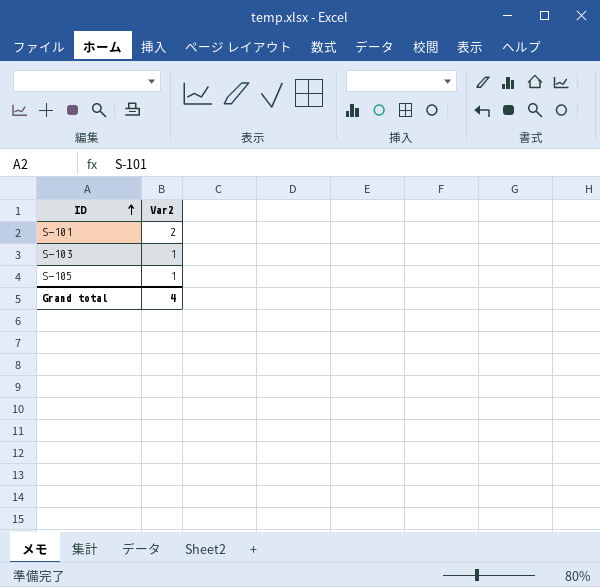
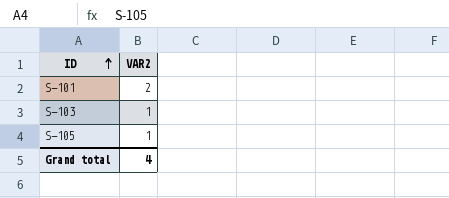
column name: Var2 -> VAR2

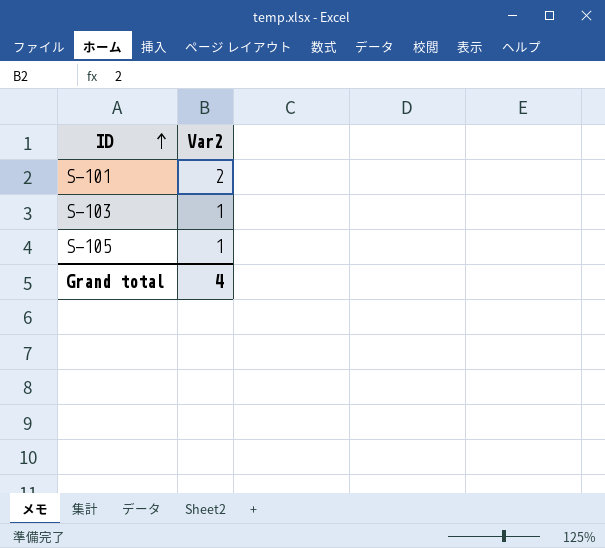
column name: VAR2 -> Var2

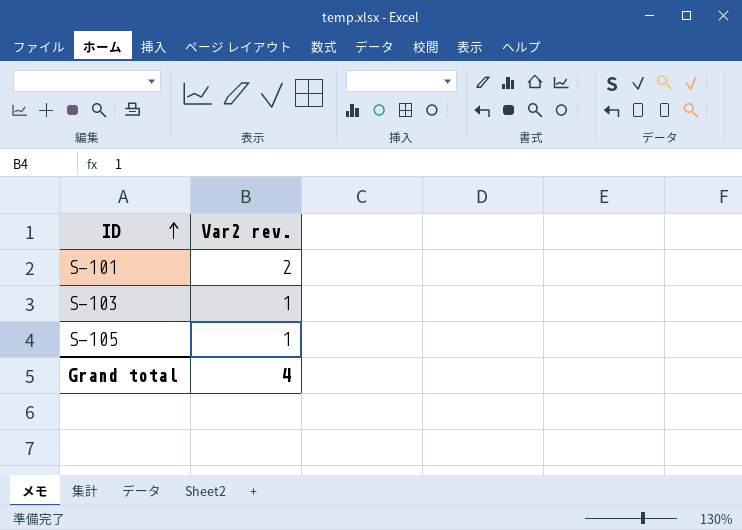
column name: Var2 -> Var2 rev.

